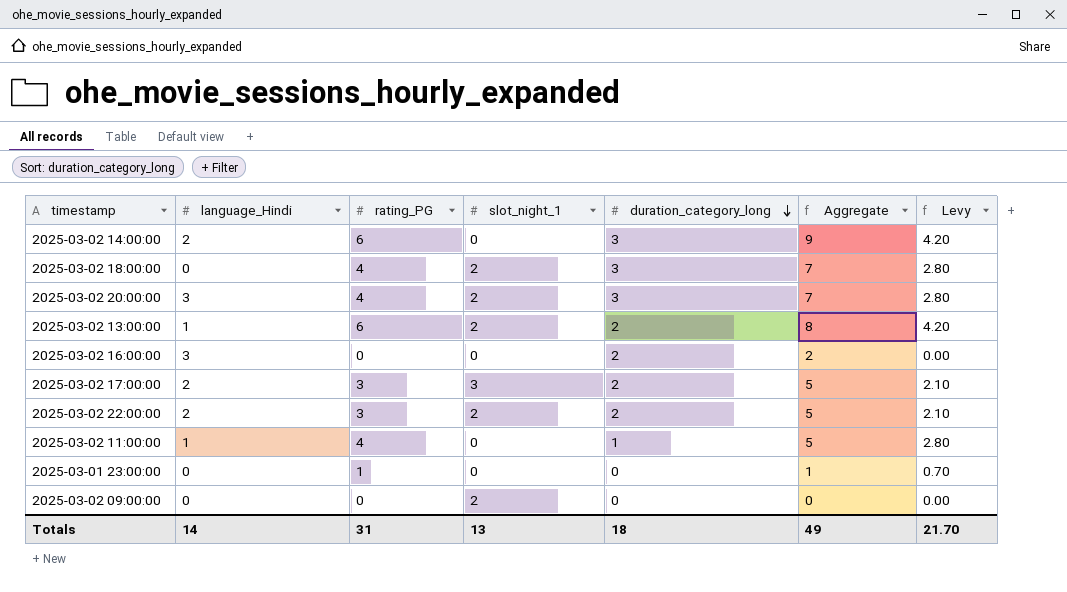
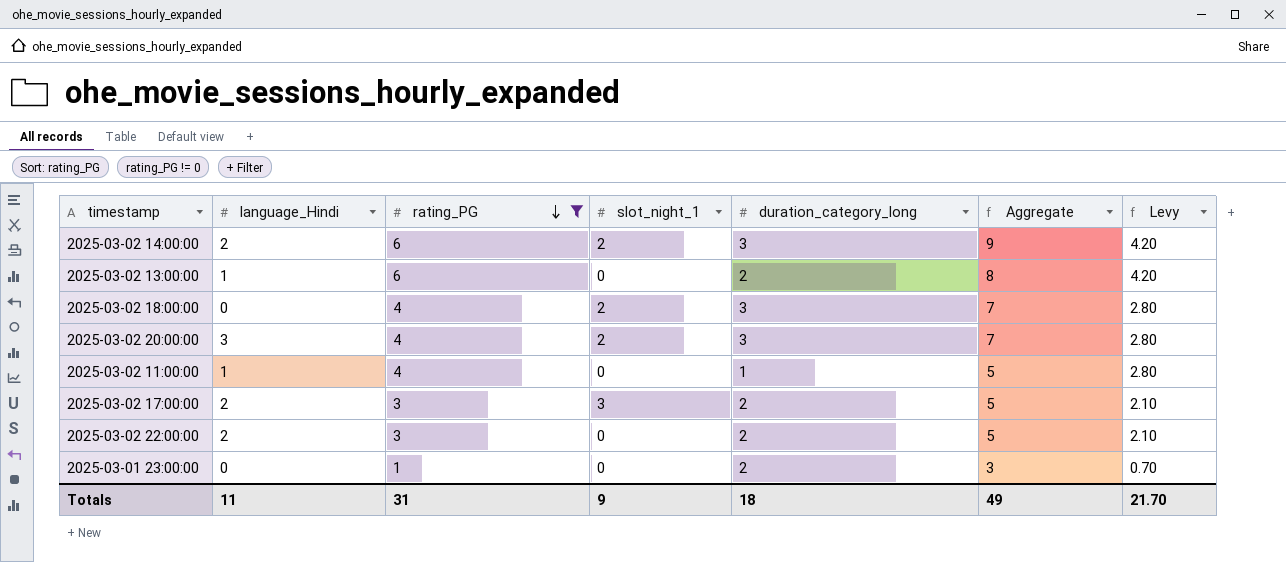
filter: none -> rating_PG != 0
row order: duration_category_long descending -> rating_PG descending
2025-03-02 14:00:00 | slot_night_1: 0 -> 2
2025-03-02 13:00:00 | slot_night_1: 2 -> 0
2025-03-02 22:00:00 | slot_night_1: 2 -> 0
2025-03-01 23:00:00 | duration_category_long: 0 -> 2
2025-03-01 23:00:00 | Aggregate: 1 -> 3
Totals | language_Hindi: 14 -> 11
Totals | slot_night_1: 13 -> 9

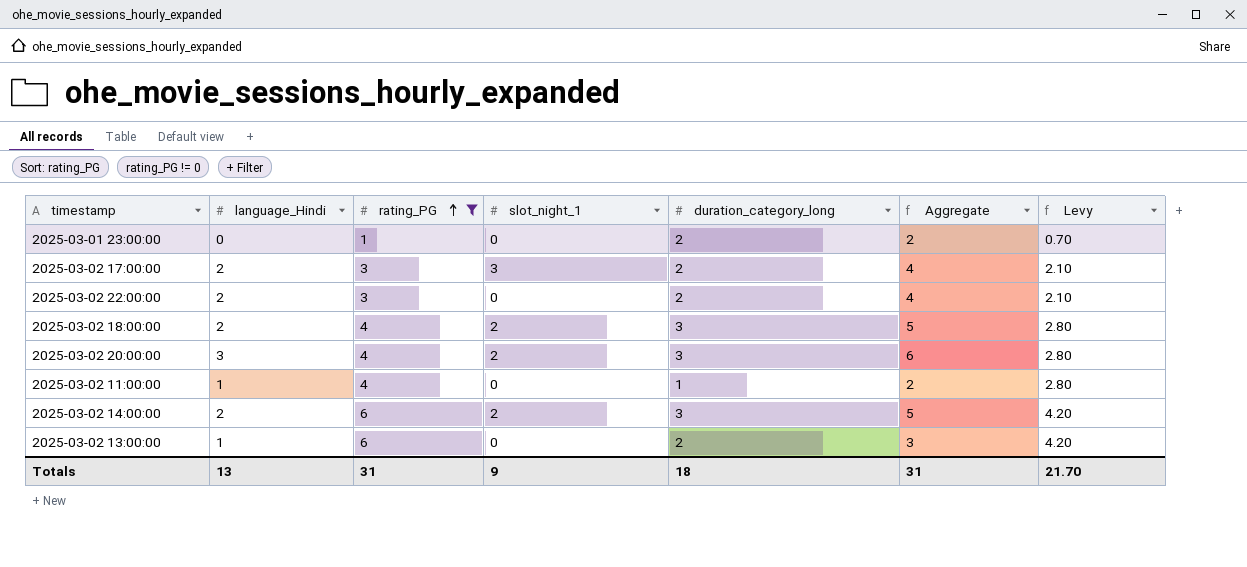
row order: rating_PG descending -> rating_PG ascending
column Aggregate | formula: [rating_PG] + [duration_category_long] -> [language_Hindi] + [duration_category_long]
2025-03-02 18:00:00 | language_Hindi: 0 -> 2
Totals | language_Hindi: 11 -> 13
Totals | Aggregate: 49 -> 31

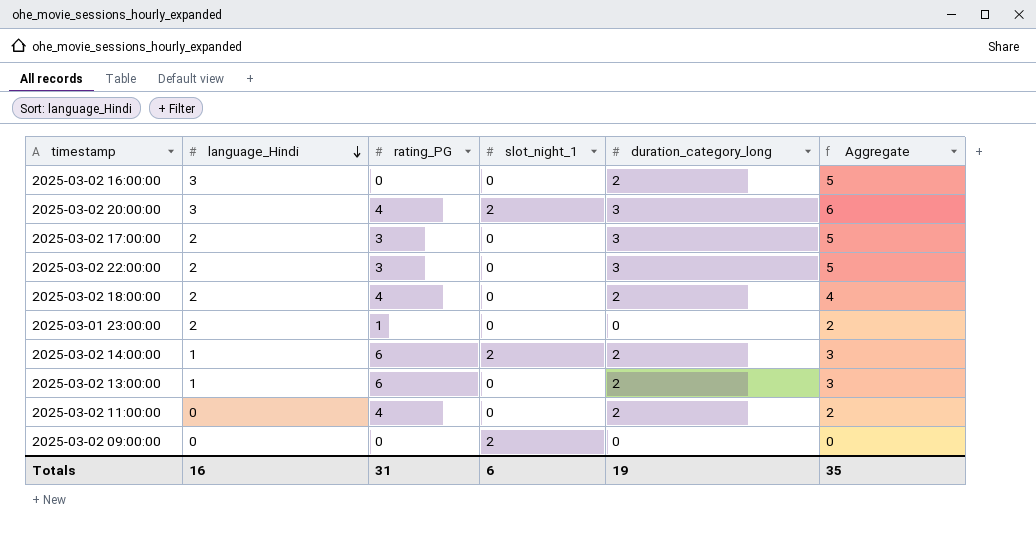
filter: rating_PG != 0 -> none
row order: rating_PG ascending -> language_Hindi descending
column Levy | formula: [rating_PG] * 0.7 -> none
2025-03-02 17:00:00 | slot_night_1: 3 -> 0
2025-03-02 17:00:00 | duration_category_long: 2 -> 3
2025-03-02 17:00:00 | Aggregate: 4 -> 5
2025-03-02 22:00:00 | duration_category_long: 2 -> 3
2025-03-02 22:00:00 | Aggregate: 4 -> 5
2025-03-02 18:00:00 | slot_night_1: 2 -> 0
2025-03-02 18:00:00 | duration_category_long: 3 -> 2
2025-03-02 18:00:00 | Aggregate: 5 -> 4
2025-03-01 23:00:00 | language_Hindi: 0 -> 2
2025-03-01 23:00:00 | duration_category_long: 2 -> 0
2025-03-02 14:00:00 | language_Hindi: 2 -> 1
2025-03-02 14:00:00 | duration_category_long: 3 -> 2
2025-03-02 14:00:00 | Aggregate: 5 -> 3
2025-03-02 11:00:00 | language_Hindi: 1 -> 0
2025-03-02 11:00:00 | duration_category_long: 1 -> 2
Totals | language_Hindi: 13 -> 16
Totals | slot_night_1: 9 -> 6
Totals | duration_category_long: 18 -> 19
Totals | Aggregate: 31 -> 35

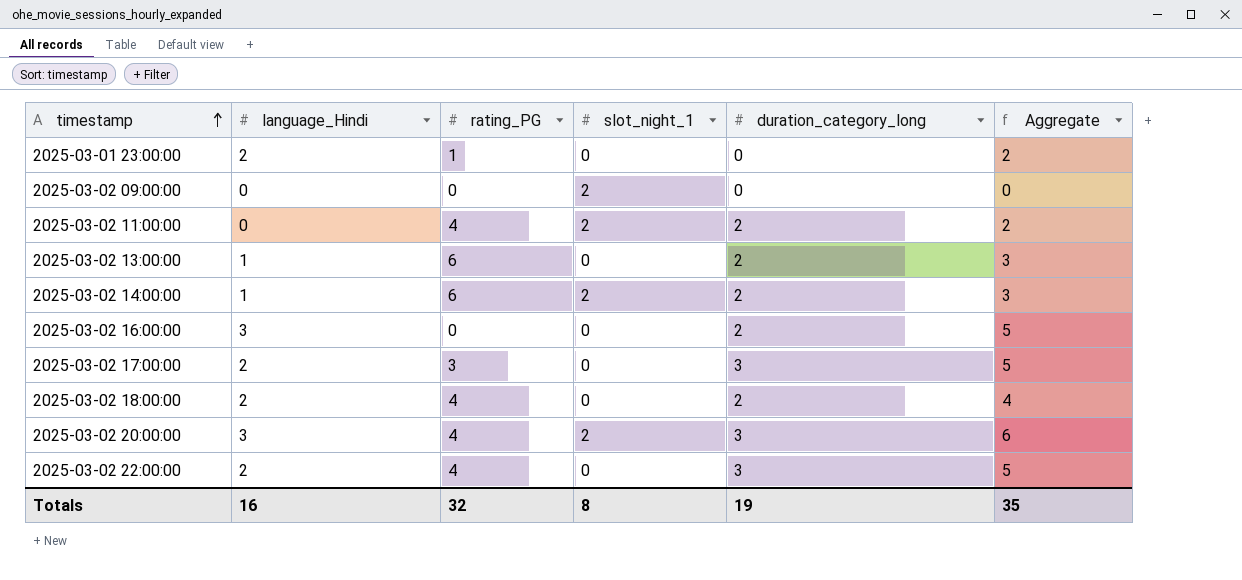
row order: language_Hindi descending -> timestamp ascending
2025-03-02 11:00:00 | slot_night_1: 0 -> 2
2025-03-02 22:00:00 | rating_PG: 3 -> 4
Totals | rating_PG: 31 -> 32
Totals | slot_night_1: 6 -> 8

